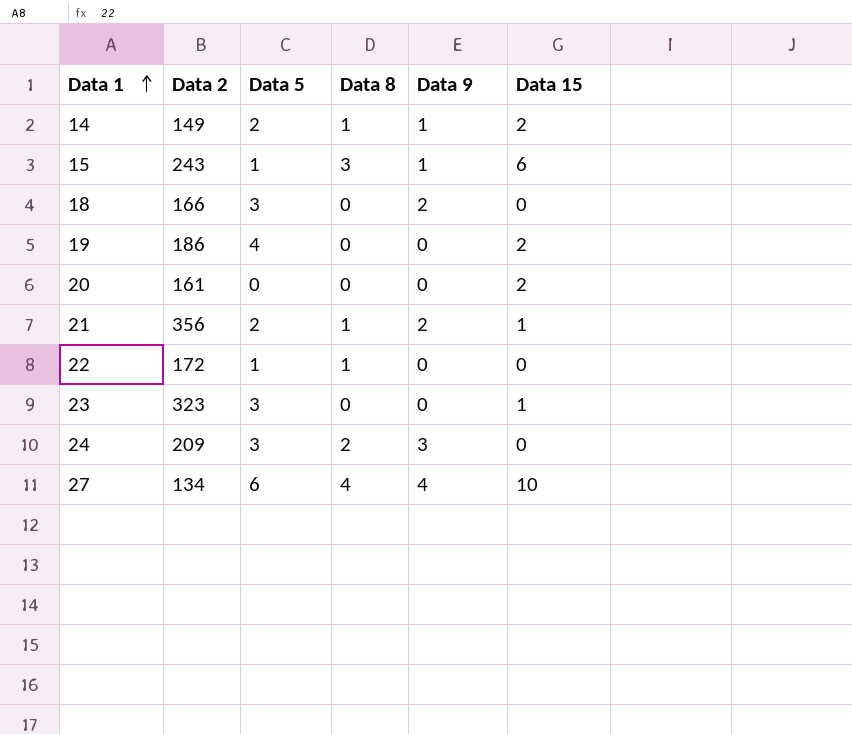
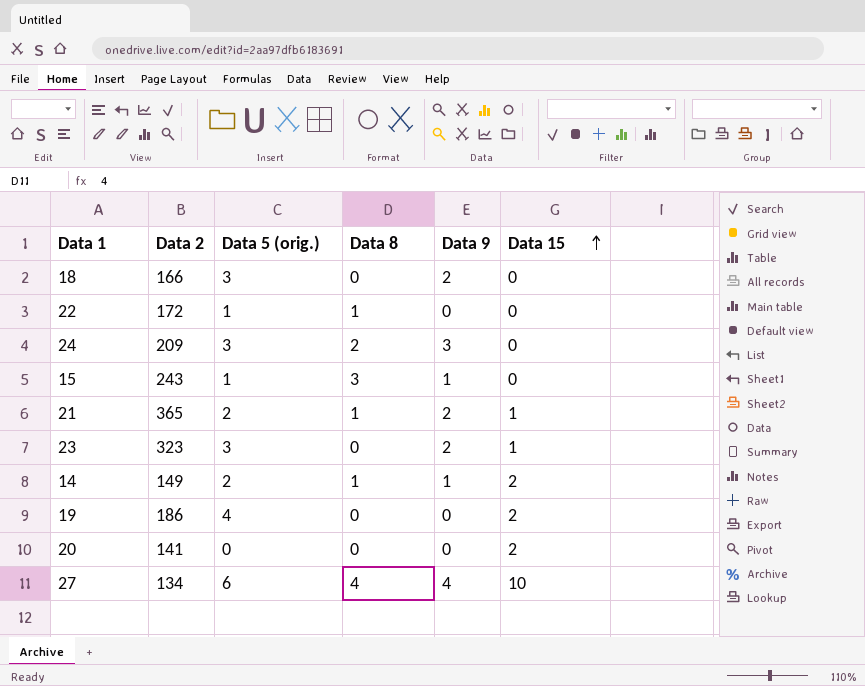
row order: Data 1 ascending -> Data 15 ascending
column name: Data 5 -> Data 5 (orig.)
15 | Data 15: 6 -> 0
21 | Data 2: 356 -> 365
23 | Data 9: 0 -> 2
20 | Data 2: 161 -> 141

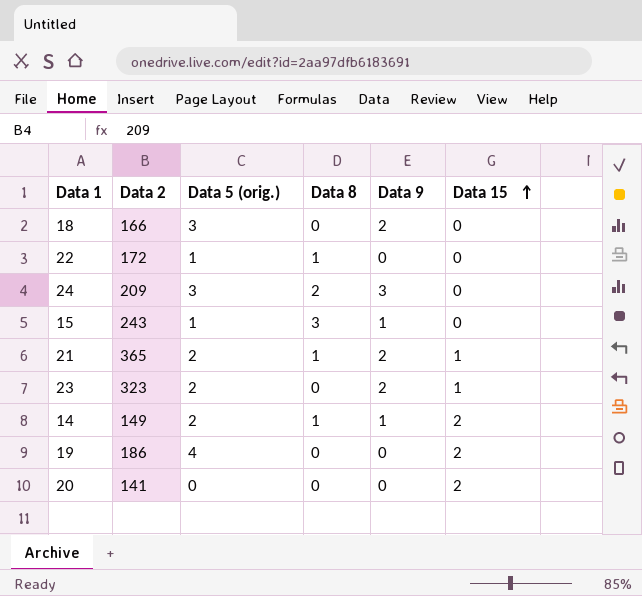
row 27: 134 | 6 | 4 | 4 | 10 -> none
23 | Data 5 (orig.): 3 -> 2

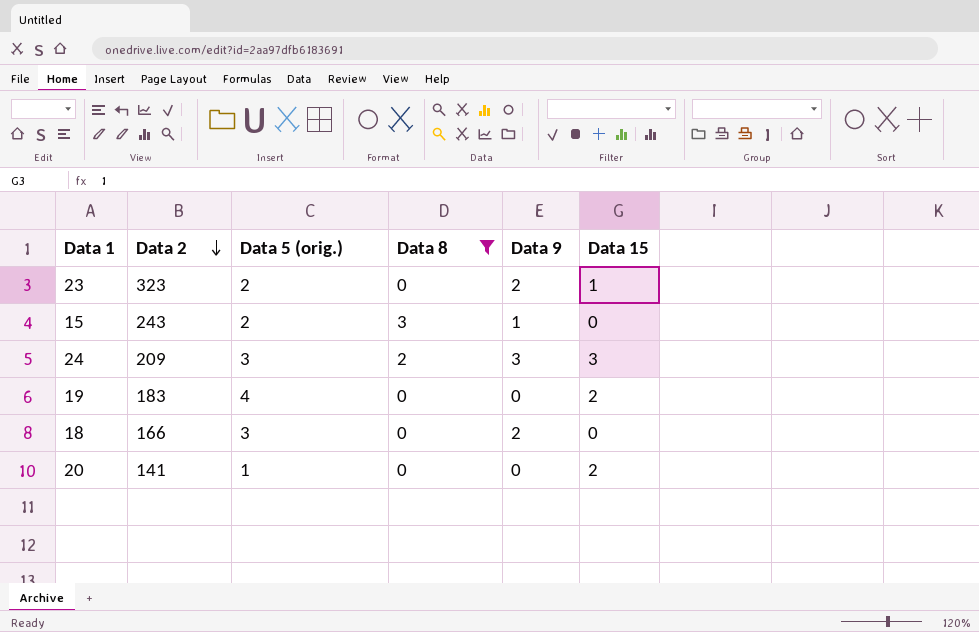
filter: none -> Data 8 != 1
row order: Data 15 ascending -> Data 2 descending
15 | Data 5 (orig.): 1 -> 2
24 | Data 15: 0 -> 3
19 | Data 2: 186 -> 183
20 | Data 5 (orig.): 0 -> 1

